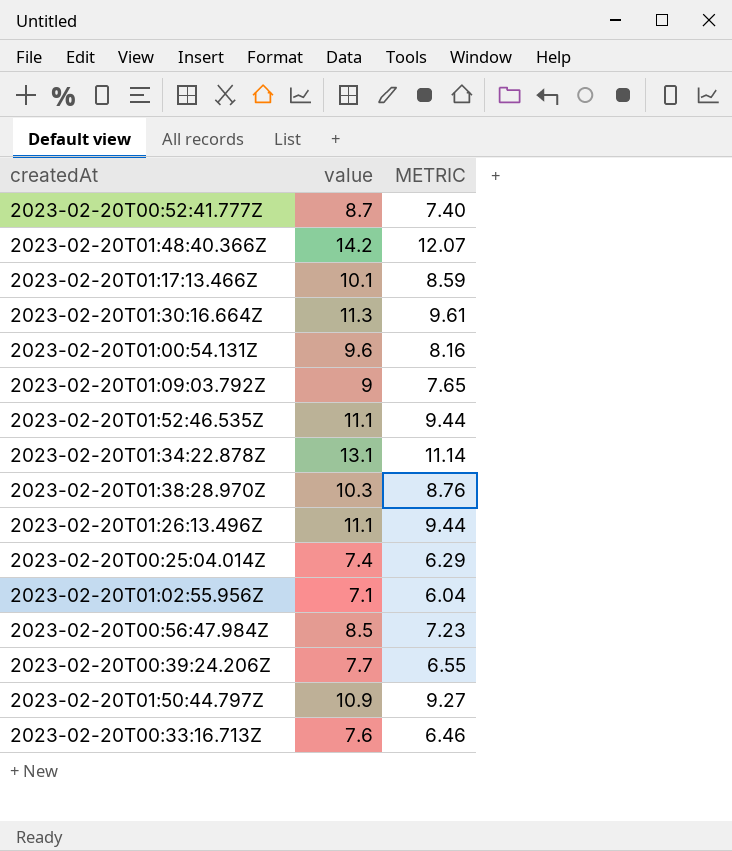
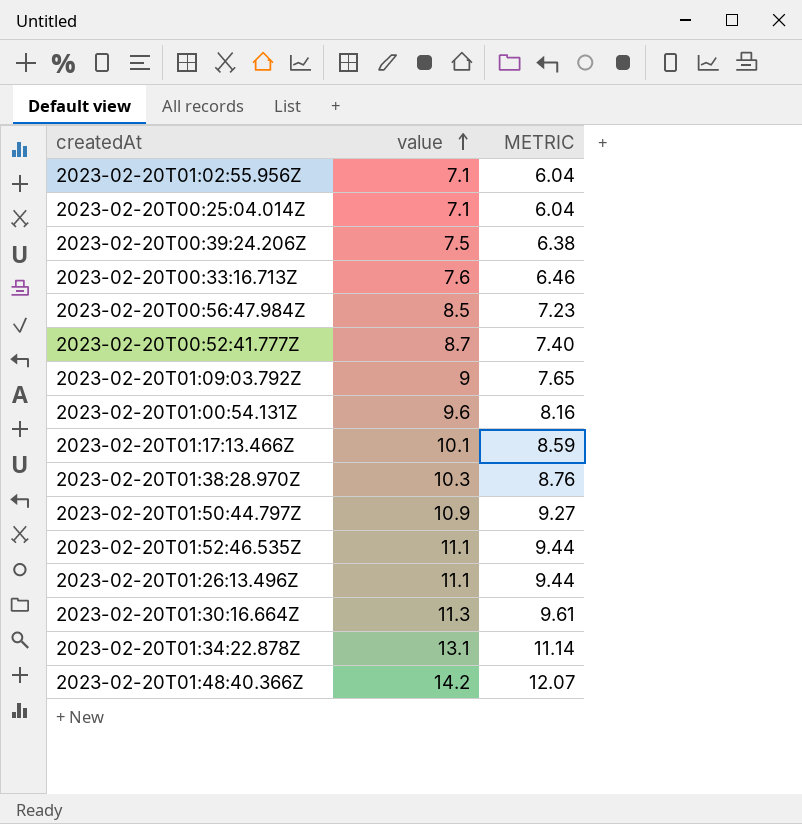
row order: none -> value ascending
2023-02-20T00:25:04.014Z | value: 7.4 -> 7.1
2023-02-20T00:25:04.014Z | METRIC: 6.29 -> 6.04
2023-02-20T00:39:24.206Z | value: 7.7 -> 7.5
2023-02-20T00:39:24.206Z | METRIC: 6.55 -> 6.38

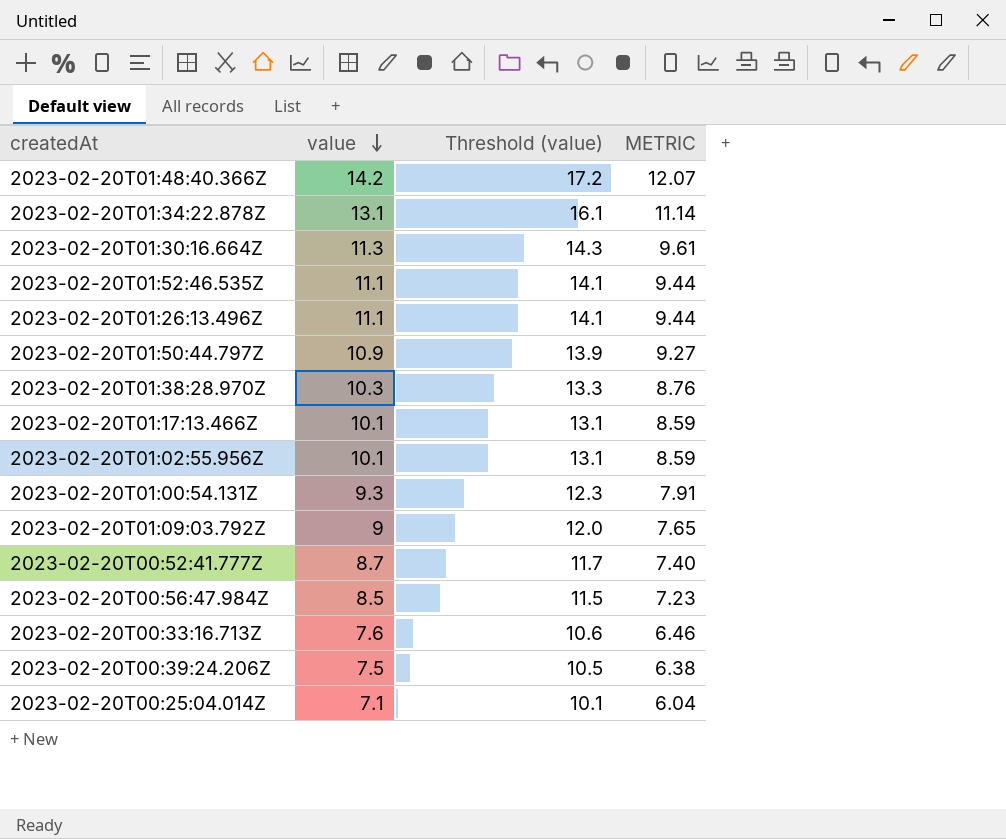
row order: value ascending -> value descending
column Threshold (value) | formula: none -> [value] + 3
2023-02-20T01:02:55.956Z | value: 7.1 -> 10.1
2023-02-20T01:02:55.956Z | METRIC: 6.04 -> 8.59
2023-02-20T01:00:54.131Z | value: 9.6 -> 9.3
2023-02-20T01:00:54.131Z | METRIC: 8.16 -> 7.91

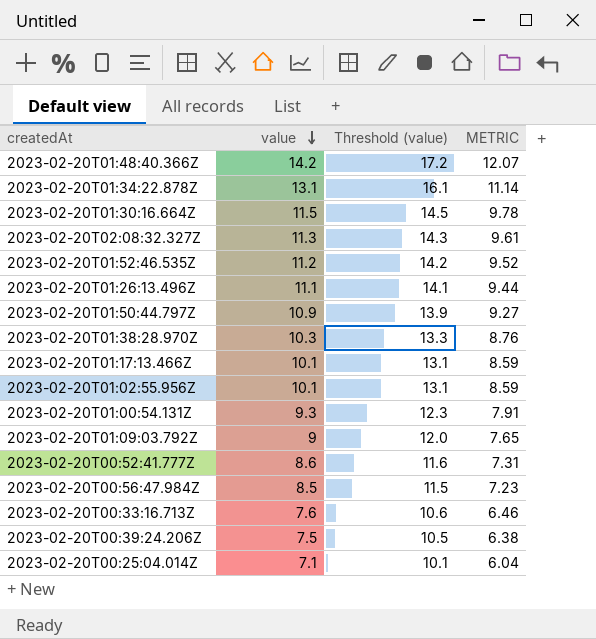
2023-02-20T01:30:16.664Z | value: 11.3 -> 11.5
2023-02-20T01:30:16.664Z | Threshold (value): 14.3 -> 14.5
2023-02-20T01:30:16.664Z | METRIC: 9.61 -> 9.78
row 2023-02-20T02:08:32.327Z: none -> 11.3 | 14.3 | 9.61
2023-02-20T01:52:46.535Z | value: 11.1 -> 11.2
2023-02-20T01:52:46.535Z | Threshold (value): 14.1 -> 14.2
2023-02-20T01:52:46.535Z | METRIC: 9.44 -> 9.52
2023-02-20T00:52:41.777Z | value: 8.7 -> 8.6
2023-02-20T00:52:41.777Z | Threshold (value): 11.7 -> 11.6
2023-02-20T00:52:41.777Z | METRIC: 7.40 -> 7.31

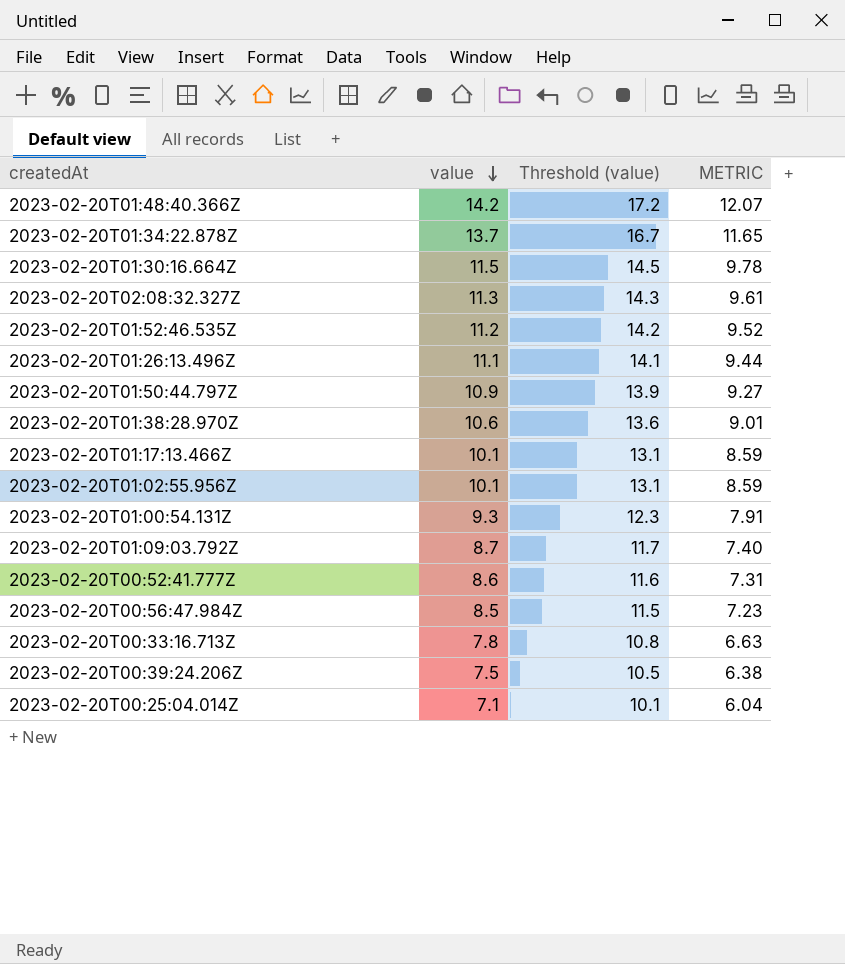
2023-02-20T01:34:22.878Z | value: 13.1 -> 13.7
2023-02-20T01:34:22.878Z | Threshold (value): 16.1 -> 16.7
2023-02-20T01:34:22.878Z | METRIC: 11.14 -> 11.65
2023-02-20T01:38:28.970Z | value: 10.3 -> 10.6
2023-02-20T01:38:28.970Z | Threshold (value): 13.3 -> 13.6
2023-02-20T01:38:28.970Z | METRIC: 8.76 -> 9.01
2023-02-20T01:09:03.792Z | value: 9 -> 8.7
2023-02-20T01:09:03.792Z | Threshold (value): 12.0 -> 11.7
2023-02-20T01:09:03.792Z | METRIC: 7.65 -> 7.40
2023-02-20T00:33:16.713Z | value: 7.6 -> 7.8
2023-02-20T00:33:16.713Z | Threshold (value): 10.6 -> 10.8
2023-02-20T00:33:16.713Z | METRIC: 6.46 -> 6.63

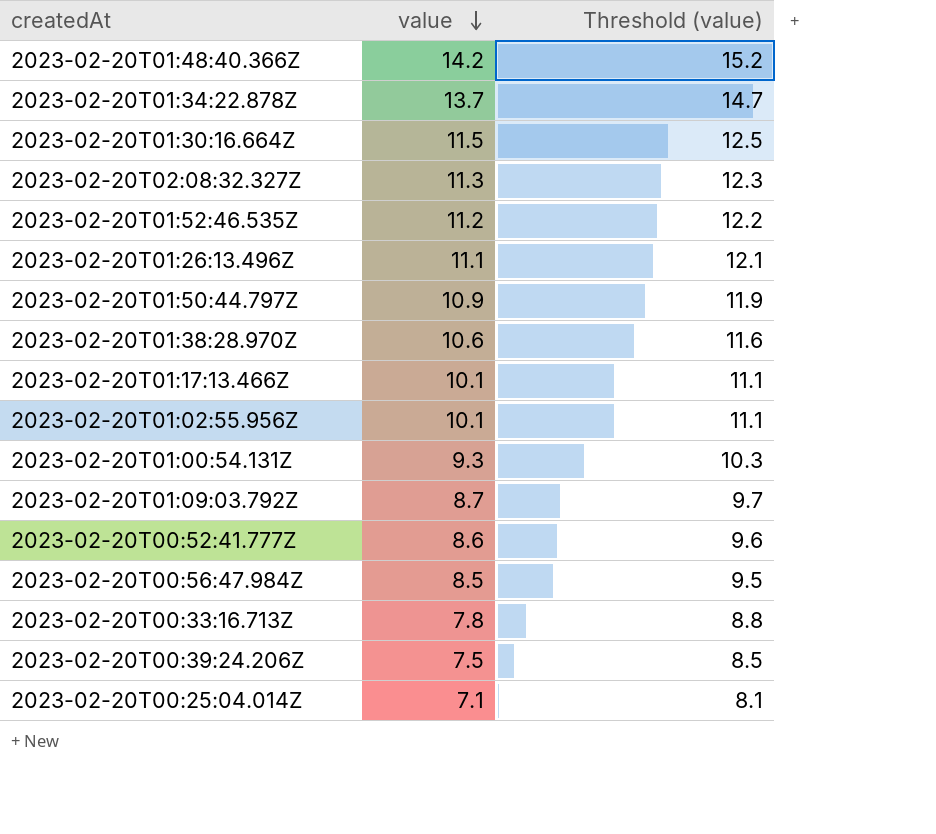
column METRIC | formula: [value] * 0.85 -> none
column Threshold (value) | formula: [value] + 3 -> [value] + 1

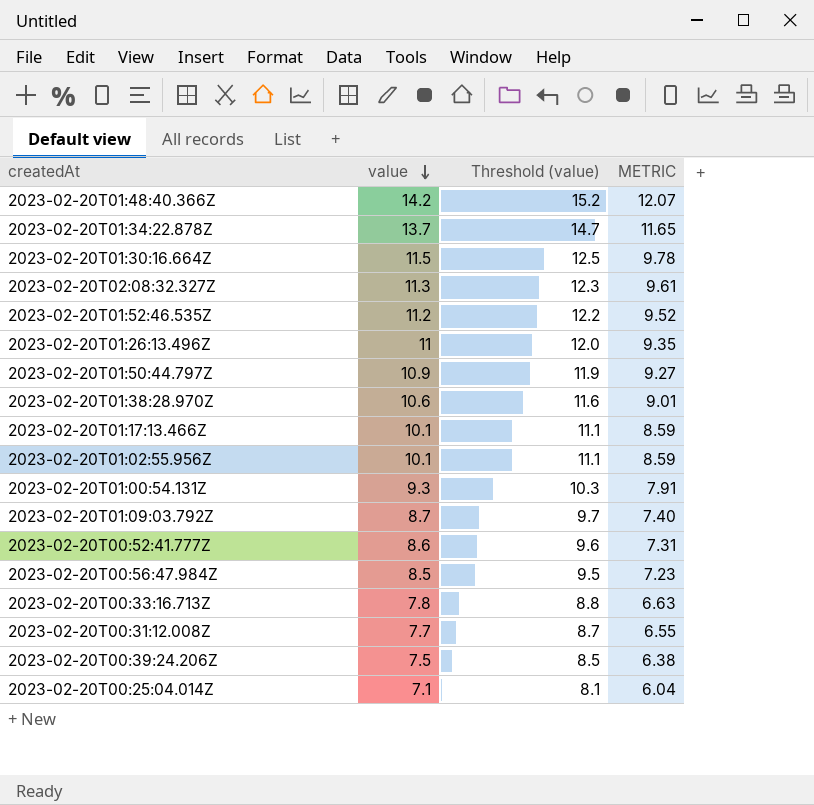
column METRIC | formula: none -> [value] * 0.85
2023-02-20T01:26:13.496Z | value: 11.1 -> 11
2023-02-20T01:26:13.496Z | Threshold (value): 12.1 -> 12.0
row 2023-02-20T00:31:12.008Z: none -> 7.7 | 8.7 | 6.55

